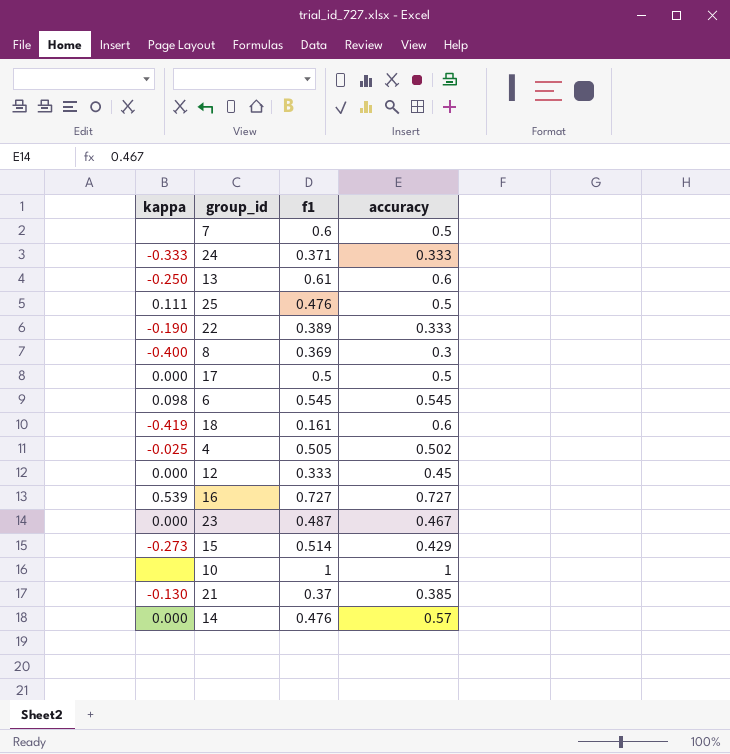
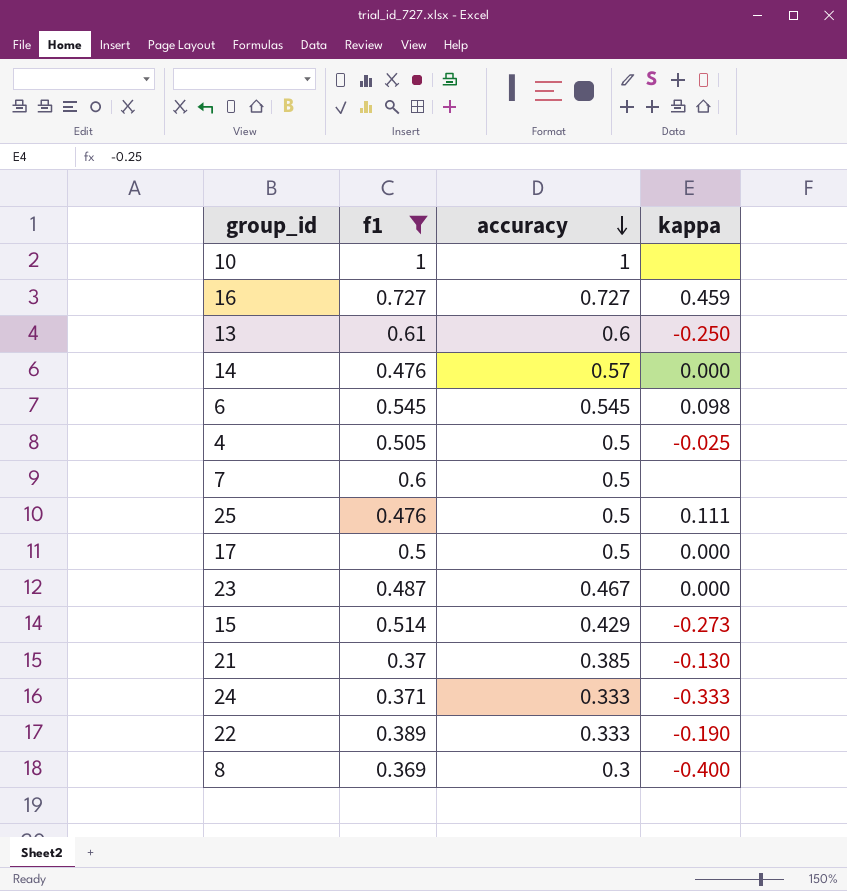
filter: none -> f1 >= 0.369
row order: none -> accuracy descending
column kappa | position: 1 -> 4
16 | kappa: 0.539 -> 0.459
4 | accuracy: 0.502 -> 0.5

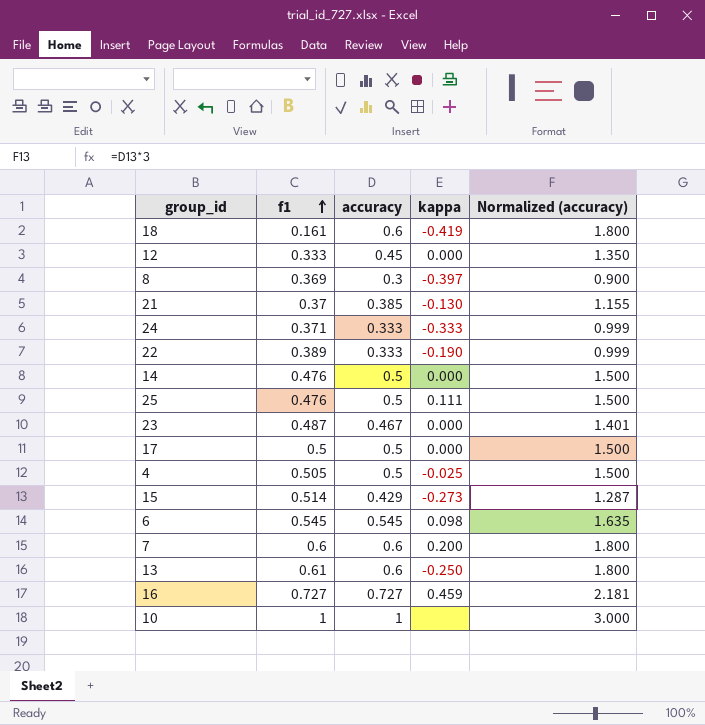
filter: f1 >= 0.369 -> none
row order: accuracy descending -> f1 ascending
column Normalized (accuracy) | formula: none -> [accuracy] * 3
8 | kappa: -0.400 -> -0.397
14 | accuracy: 0.57 -> 0.5
7 | accuracy: 0.5 -> 0.6
7 | kappa: none -> 0.200

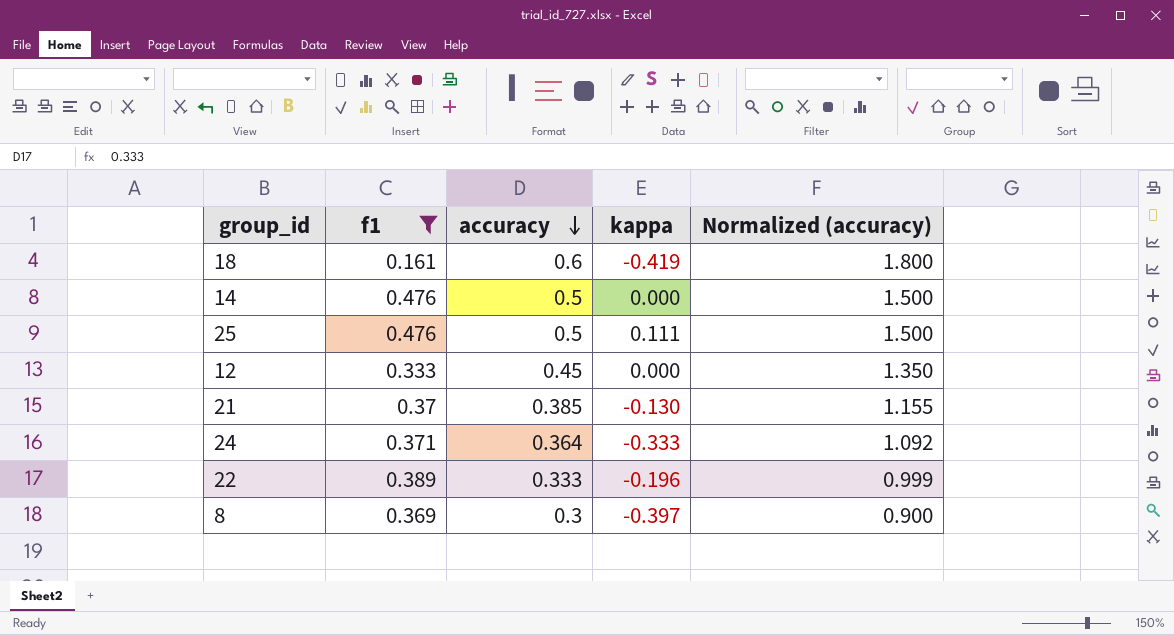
filter: none -> f1 <= 0.476
row order: f1 ascending -> accuracy descending
24 | accuracy: 0.333 -> 0.364
24 | Normalized (accuracy): 0.999 -> 1.092
22 | kappa: -0.190 -> -0.196

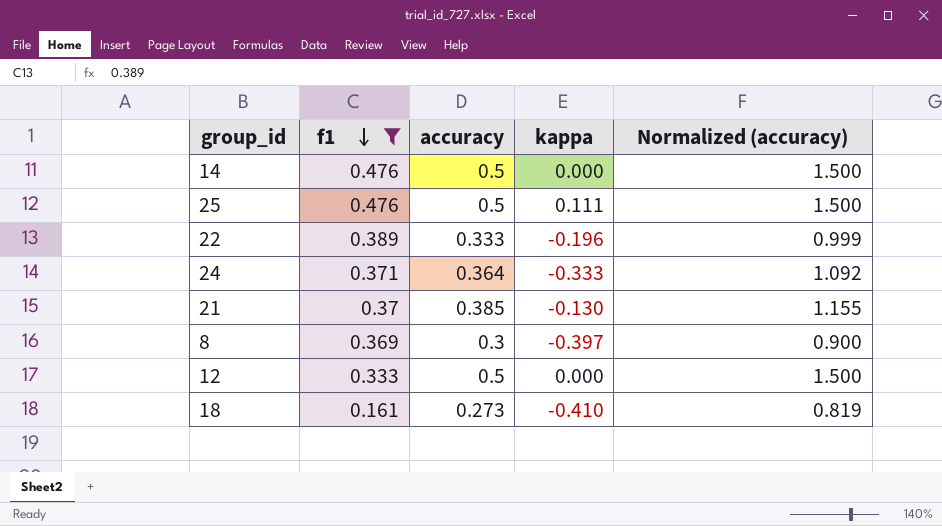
row order: accuracy descending -> f1 descending
12 | accuracy: 0.45 -> 0.5
12 | Normalized (accuracy): 1.350 -> 1.500
18 | accuracy: 0.6 -> 0.273
18 | kappa: -0.419 -> -0.410
18 | Normalized (accuracy): 1.800 -> 0.819

